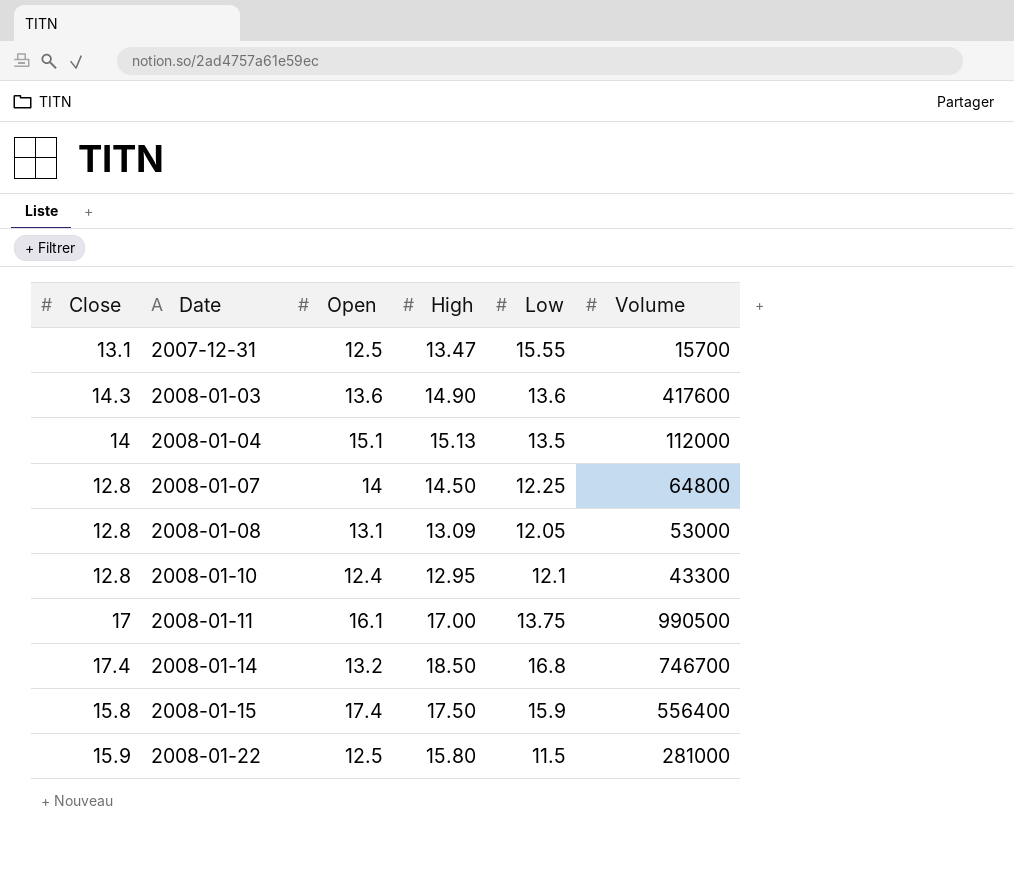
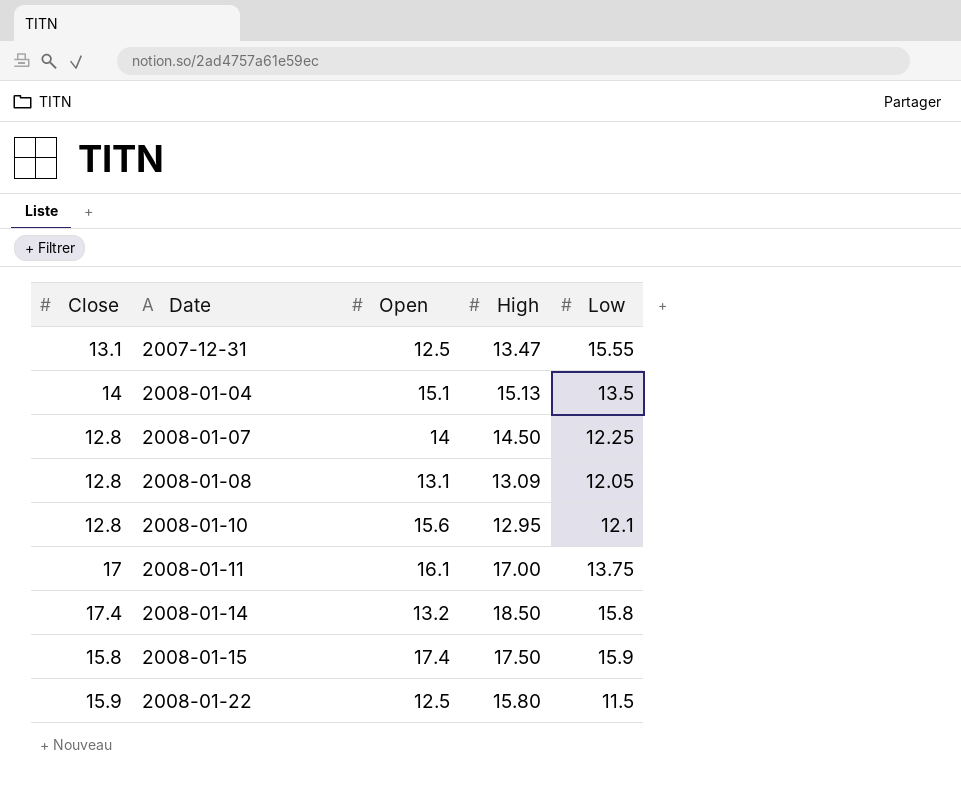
column Volume | position: 6 -> none
row 2008-01-03: 14.3 | 13.6 | 14.90 | 13.6 | 417600 -> none
2008-01-10 | Open: 12.4 -> 15.6
2008-01-14 | Low: 16.8 -> 15.8

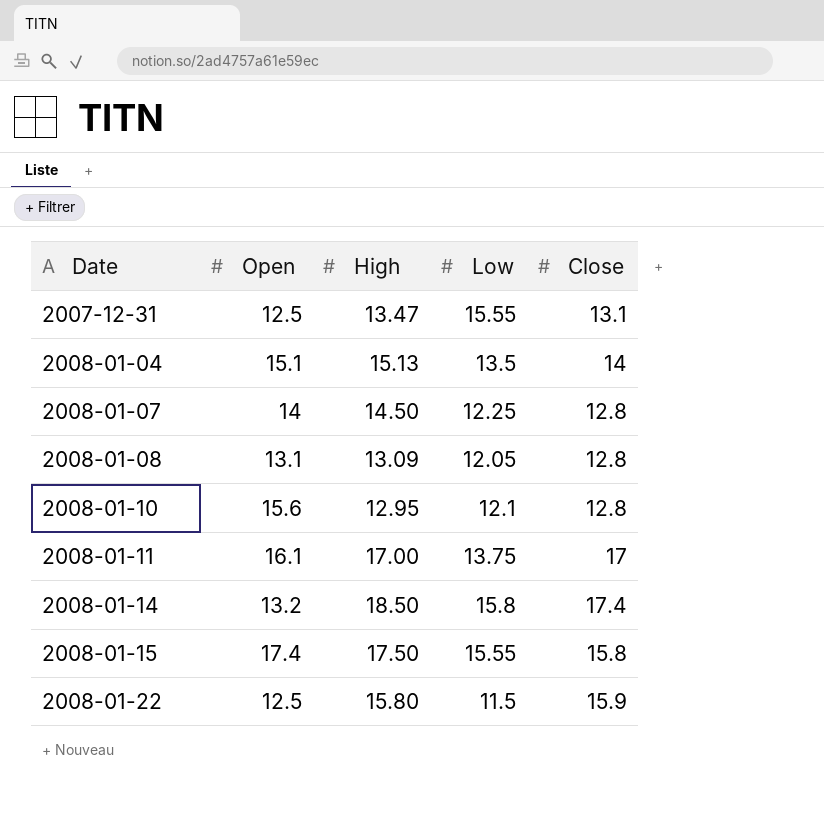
column Close | position: 1 -> 5
2008-01-15 | Low: 15.9 -> 15.55

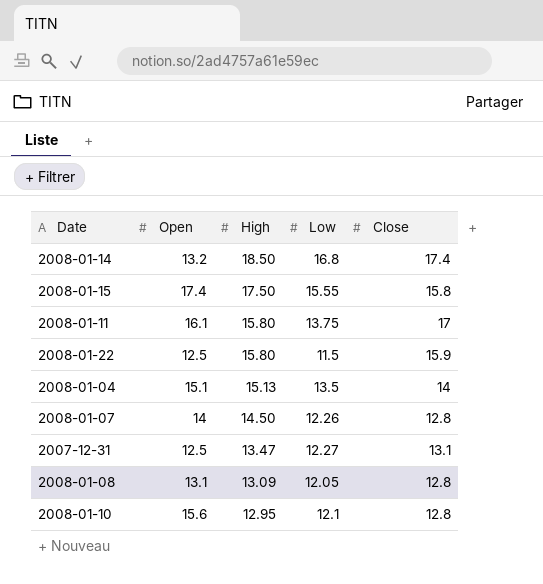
row order: Date ascending -> High descending
2008-01-14 | Low: 15.8 -> 16.8
2008-01-11 | High: 17.00 -> 15.80
2008-01-07 | Low: 12.25 -> 12.26
2007-12-31 | Low: 15.55 -> 12.27

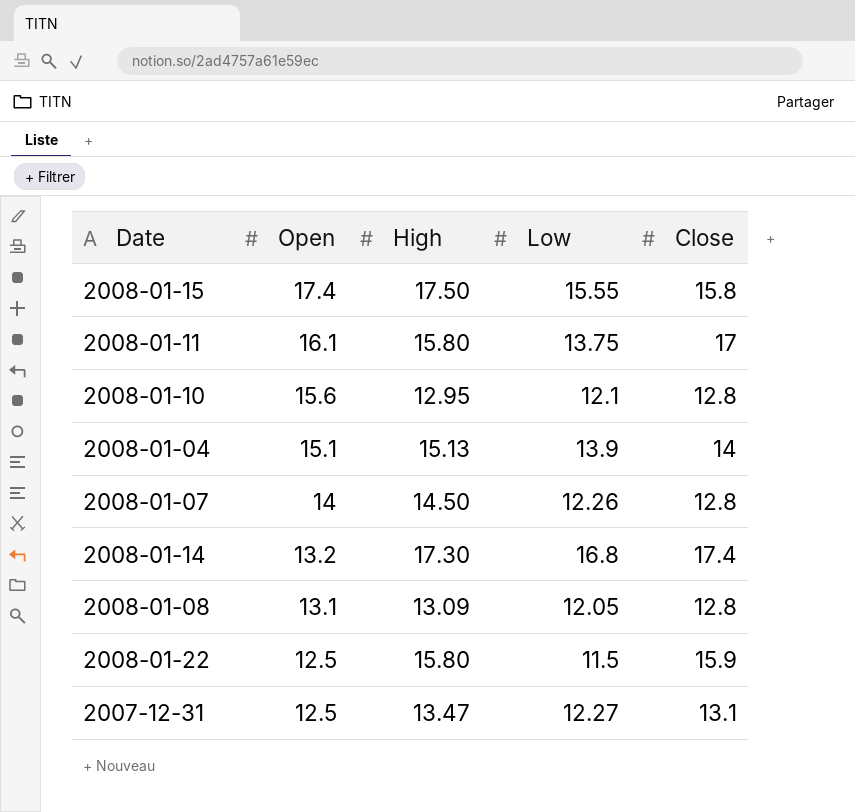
row order: High descending -> Open descending
2008-01-04 | Low: 13.5 -> 13.9
2008-01-14 | High: 18.50 -> 17.30

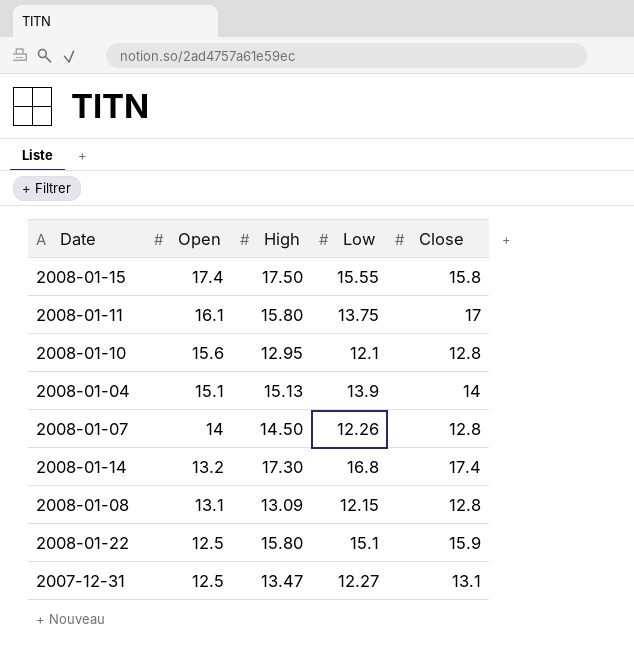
2008-01-08 | Low: 12.05 -> 12.15
2008-01-22 | Low: 11.5 -> 15.1

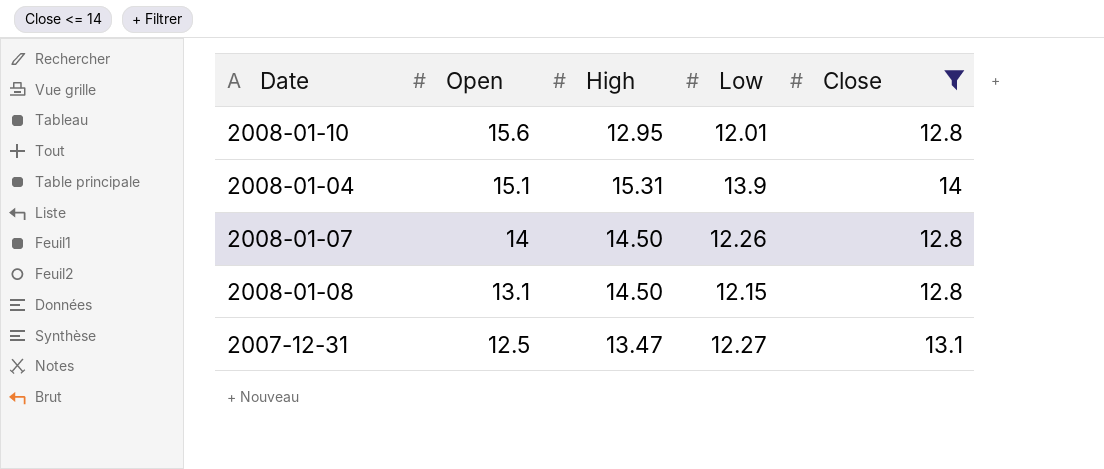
filter: none -> Close <= 14
2008-01-10 | Low: 12.1 -> 12.01
2008-01-04 | High: 15.13 -> 15.31
2008-01-08 | High: 13.09 -> 14.50

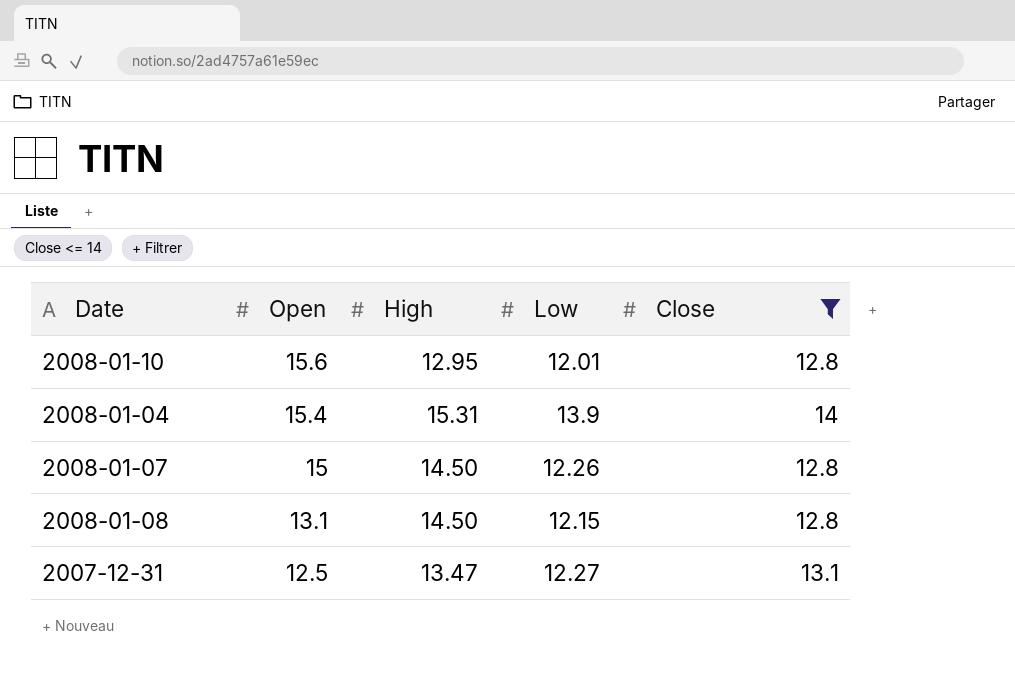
2008-01-04 | Open: 15.1 -> 15.4
2008-01-07 | Open: 14 -> 15

